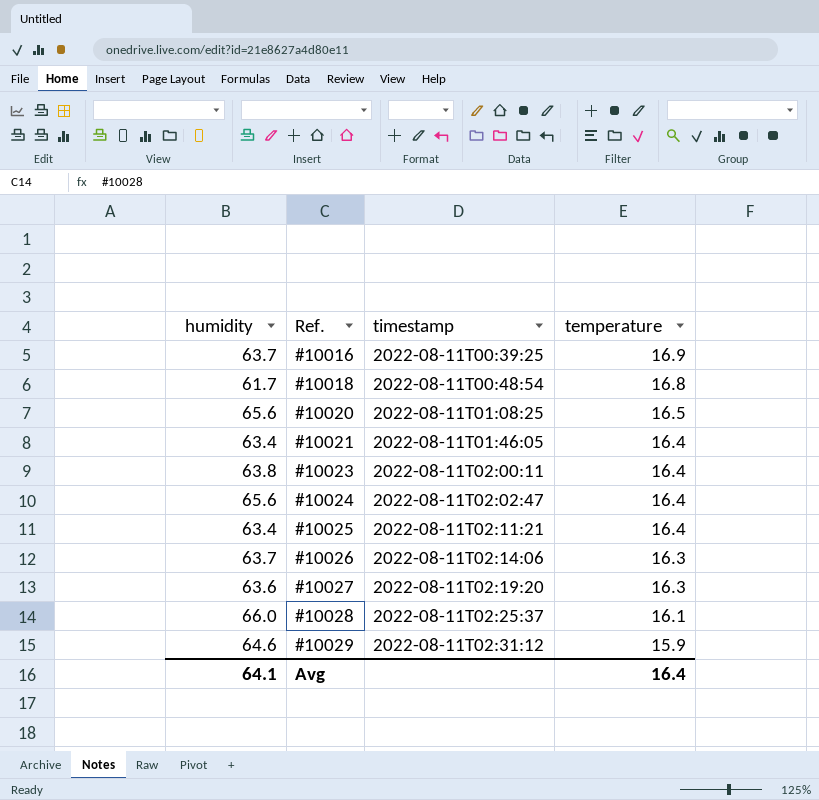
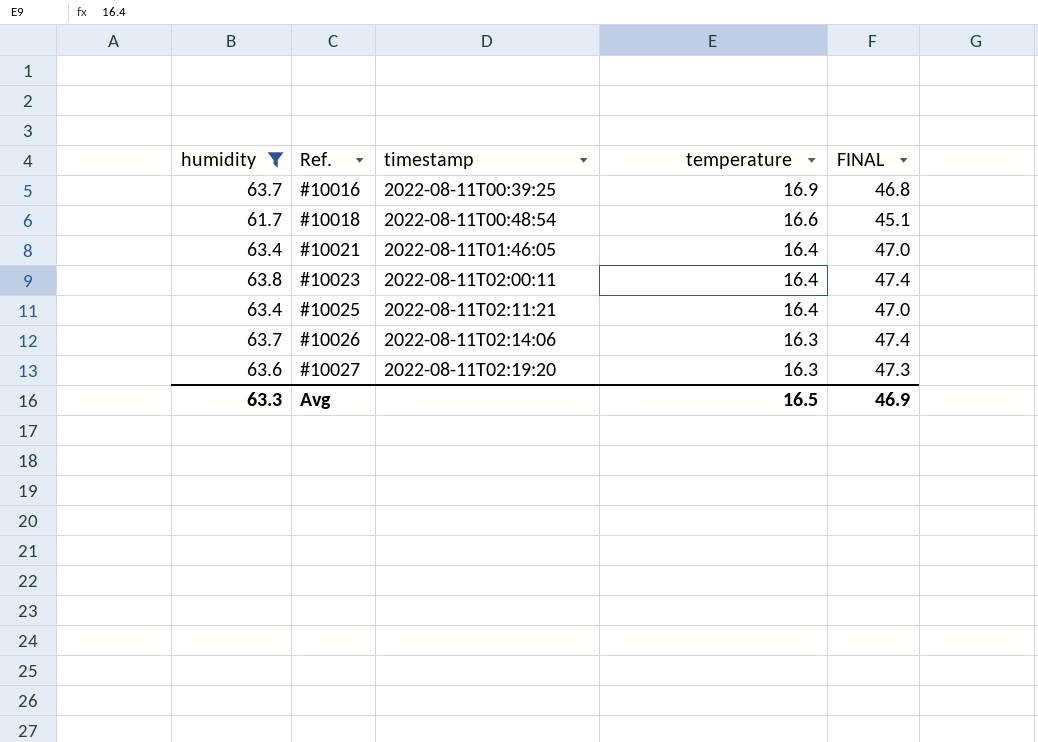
filter: none -> humidity <= 63.8
column FINAL | formula: none -> [humidity] - [temperature]
#10018 | temperature: 16.8 -> 16.6
Avg | humidity: 64.1 -> 63.3
Avg | temperature: 16.4 -> 16.5

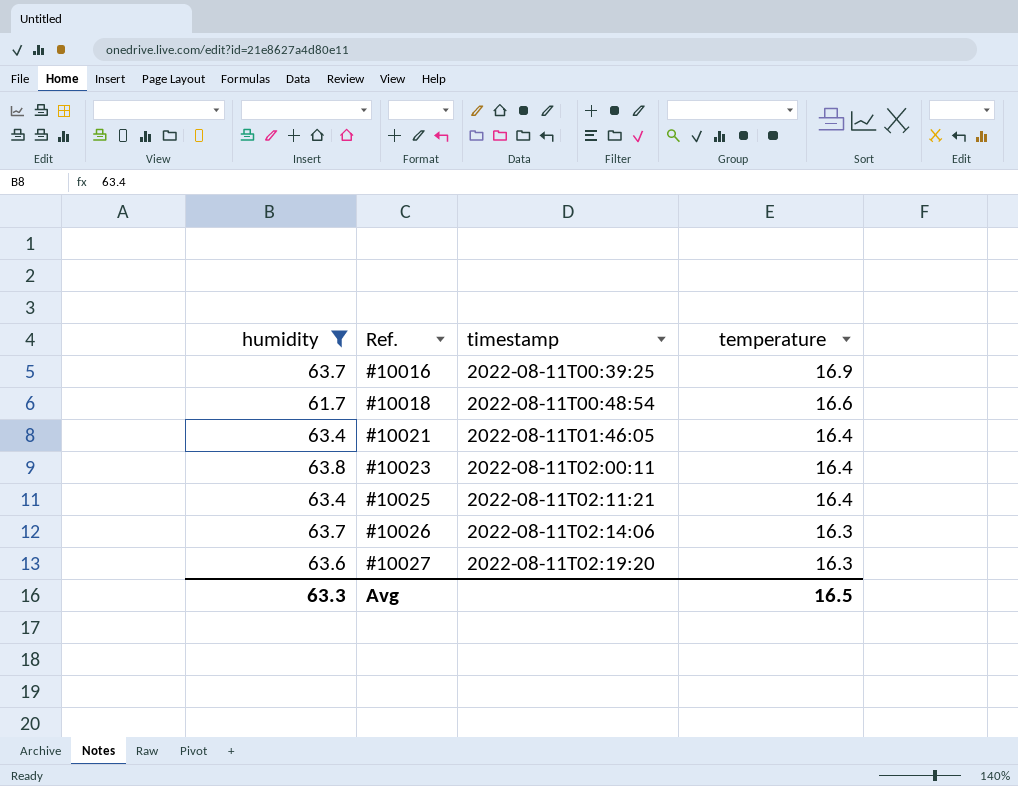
column FINAL | formula: [humidity] - [temperature] -> none

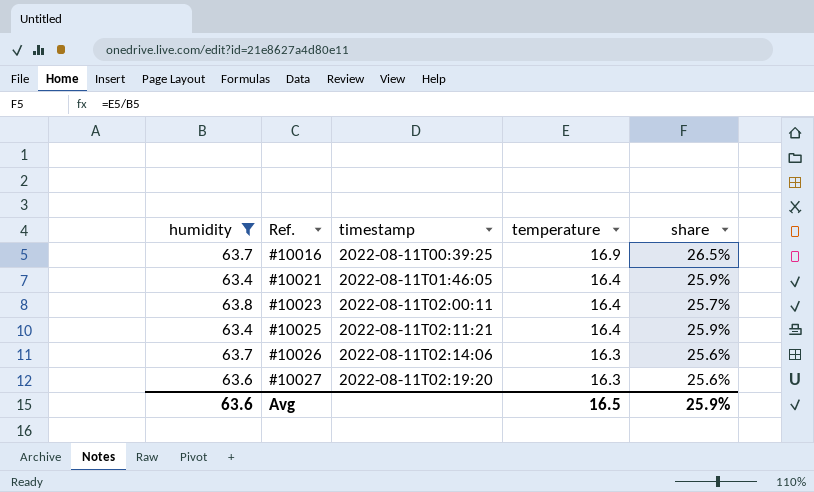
column share | formula: none -> [temperature] / [humidity]
row #10018: 61.7 | 2022-08-11T00:48:54 | 16.6 -> none
Avg | humidity: 63.3 -> 63.6

